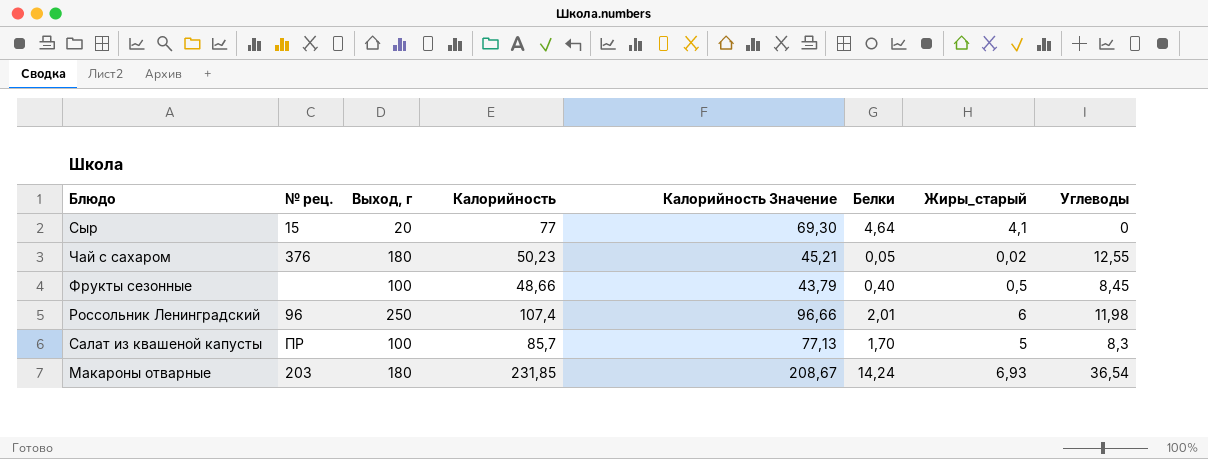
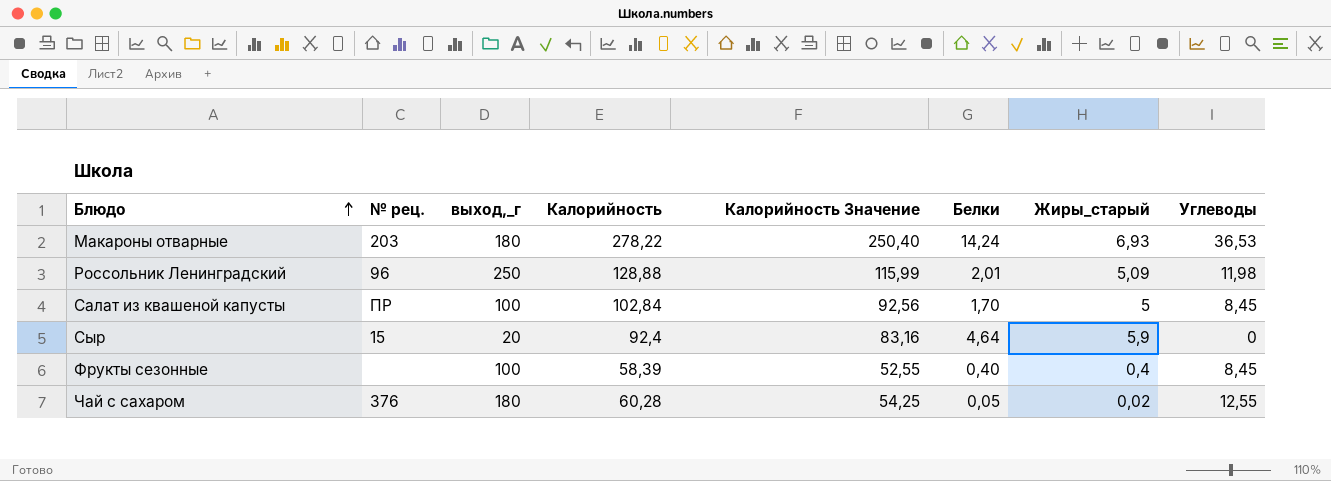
row order: none -> Блюдо ascending
column name: Выход, г -> выход,_г
Макароны отварные | Калорийность: 231,85 -> 278,22
Макароны отварные | Калорийность Значение: 208,67 -> 250,40
Макароны отварные | Углеводы: 36,54 -> 36,53
Россольник Ленинградский | Калорийность: 107,4 -> 128,88
Россольник Ленинградский | Калорийность Значение: 96,66 -> 115,99
Россольник Ленинградский | Жиры_старый: 6 -> 5,09
Салат из квашеной капусты | Калорийность: 85,7 -> 102,84
Салат из квашеной капусты | Калорийность Значение: 77,13 -> 92,56
Салат из квашеной капусты | Углеводы: 8,3 -> 8,45
Сыр | Калорийность: 77 -> 92,4
Сыр | Калорийность Значение: 69,30 -> 83,16
Сыр | Жиры_старый: 4,1 -> 5,9
Фрукты сезонные | Калорийность: 48,66 -> 58,39
Фрукты сезонные | Калорийность Значение: 43,79 -> 52,55
Фрукты сезонные | Жиры_старый: 0,5 -> 0,4
Чай с сахаром | Калорийность: 50,23 -> 60,28
Чай с сахаром | Калорийность Значение: 45,21 -> 54,25

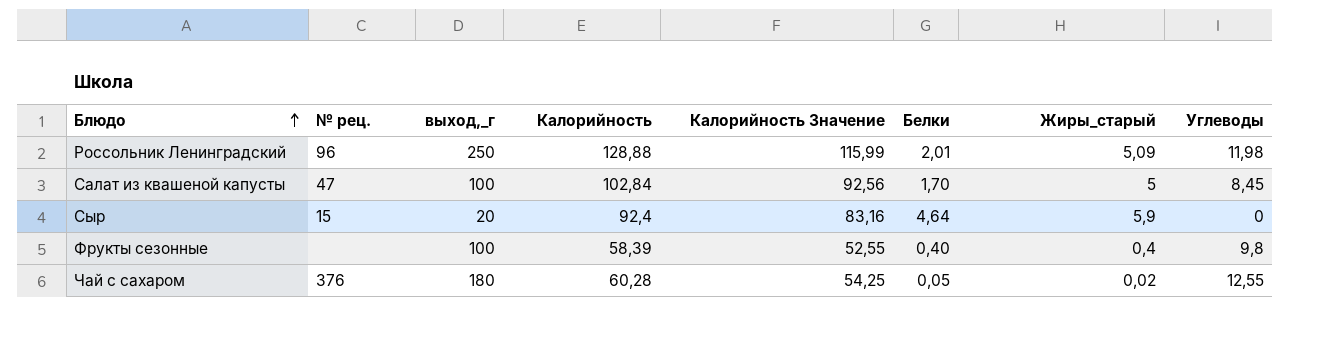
row Макароны отварные: 203 | 180 | 278,22 | 250,40 | 14,24 | 6,93 | 36,53 -> none
Салат из квашеной капусты | № рец.: ПР -> 47
Фрукты сезонные | Углеводы: 8,45 -> 9,8

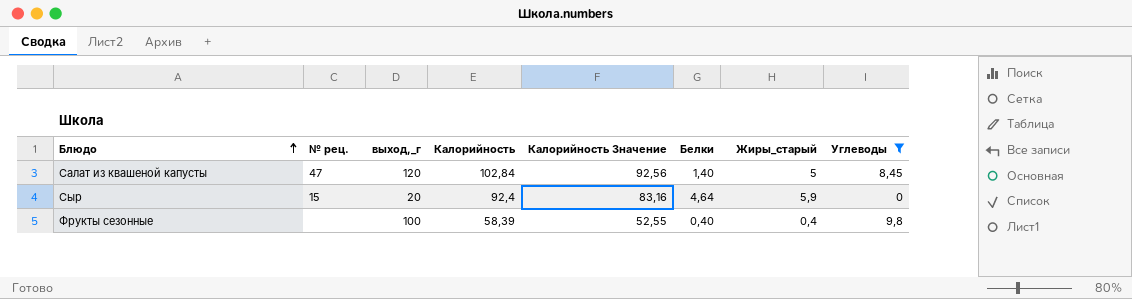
filter: none -> Углеводы <= 9,8
Салат из квашеной капусты | выход,_г: 100 -> 120
Салат из квашеной капусты | Белки: 1,70 -> 1,40

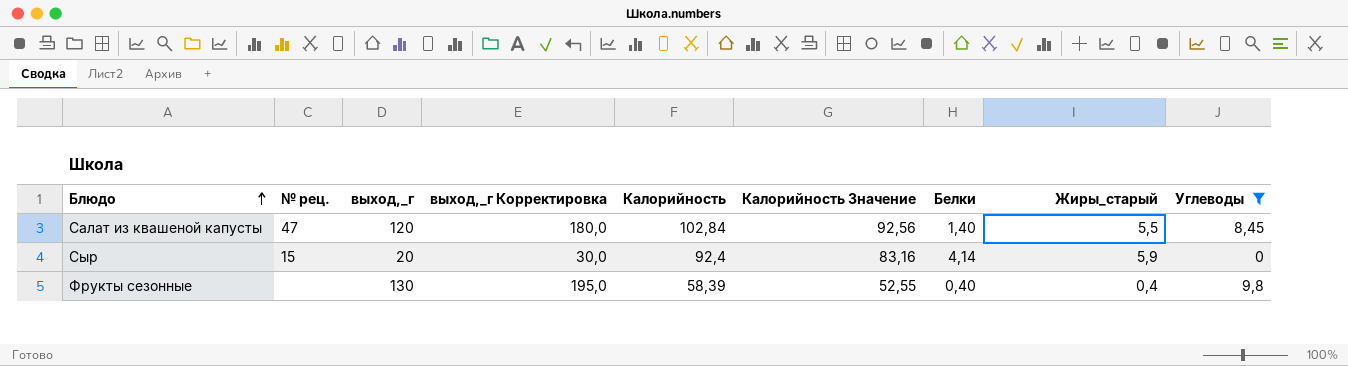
column выход,_г Корректировка | formula: none -> [выход,_г] * 1,5
Салат из квашеной капусты | Жиры_старый: 5 -> 5,5
Сыр | Белки: 4,64 -> 4,14
Фрукты сезонные | выход,_г: 100 -> 130

